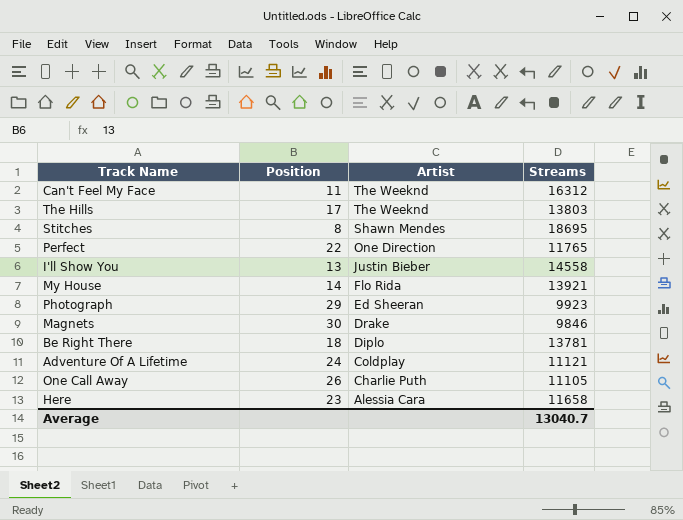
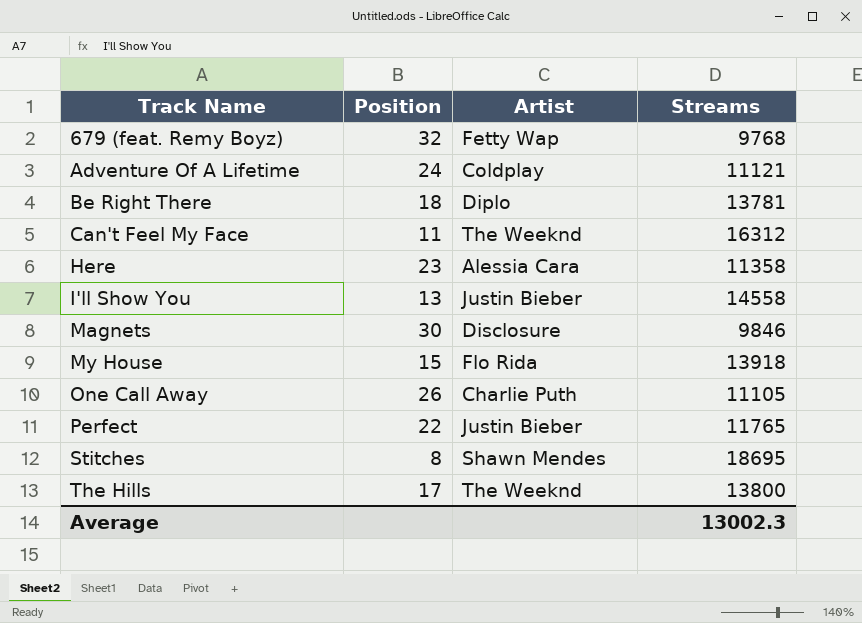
row order: Artist descending -> Track Name ascending
row Photograph: 29 | Ed Sheeran | 9923 -> none
row 679 (feat. Remy Boyz): none -> 32 | Fetty Wap | 9768
Here | Streams: 11658 -> 11358
Magnets | Artist: Drake -> Disclosure
My House | Position: 14 -> 15
My House | Streams: 13921 -> 13918
Perfect | Artist: One Direction -> Justin Bieber
The Hills | Streams: 13803 -> 13800
Average | Streams: 13040.7 -> 13002.3

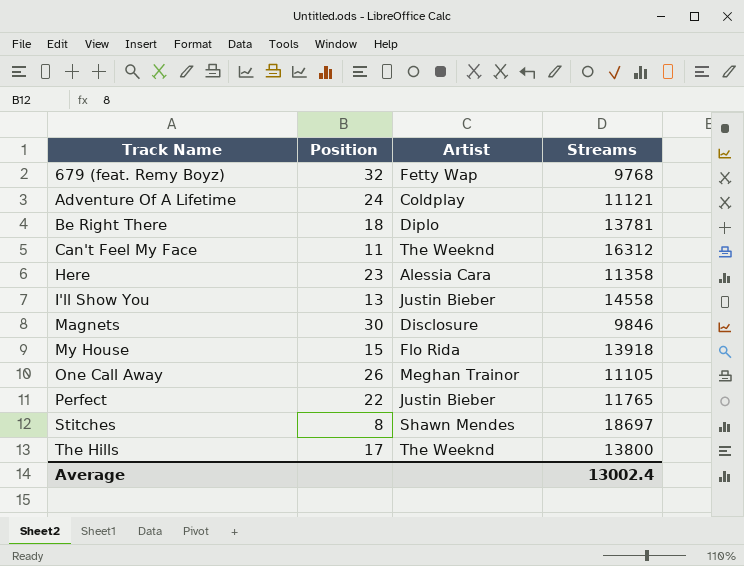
One Call Away | Artist: Charlie Puth -> Meghan Trainor
Stitches | Streams: 18695 -> 18697
Average | Streams: 13002.3 -> 13002.4

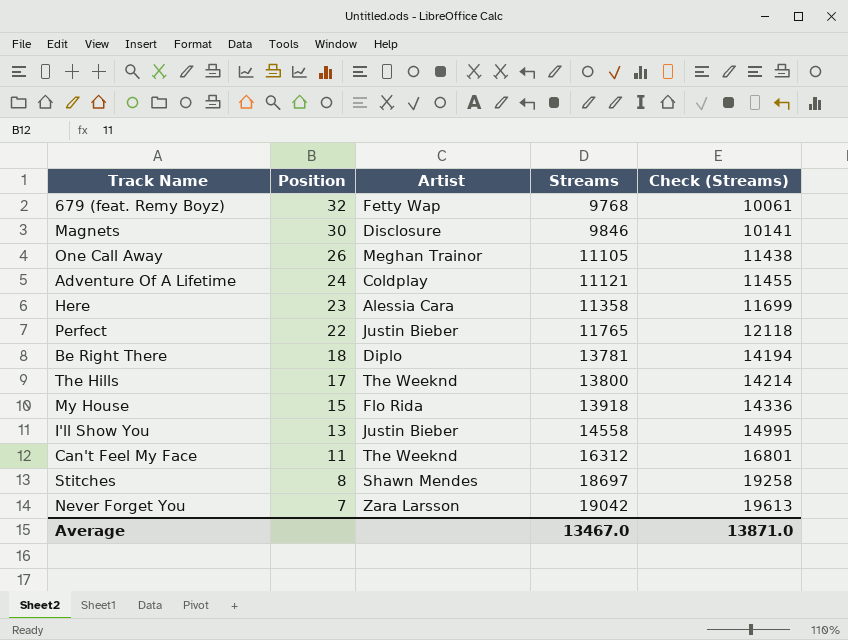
row order: Track Name ascending -> Position descending
column Check (Streams) | formula: none -> [Streams] * 1.03
row Never Forget You: none -> 7 | Zara Larsson | 19042 | 19613
Average | Streams: 13002.4 -> 13467.0

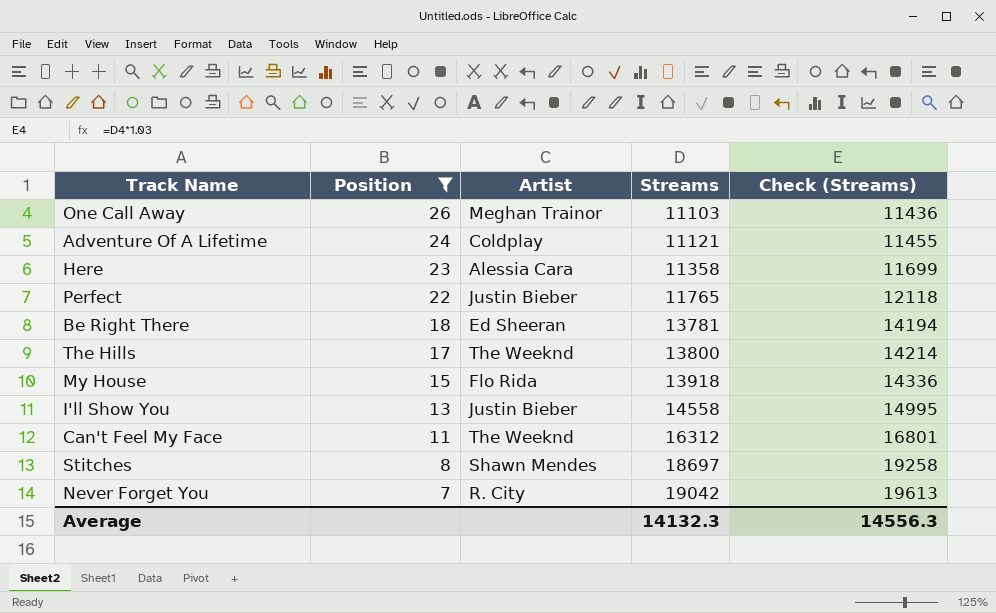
filter: none -> Position <= 26
One Call Away | Streams: 11105 -> 11103
One Call Away | Check (Streams): 11438 -> 11436
Be Right There | Artist: Diplo -> Ed Sheeran
Never Forget You | Artist: Zara Larsson -> R. City
Average | Streams: 13467.0 -> 14132.3
Average | Check (Streams): 13871.0 -> 14556.3

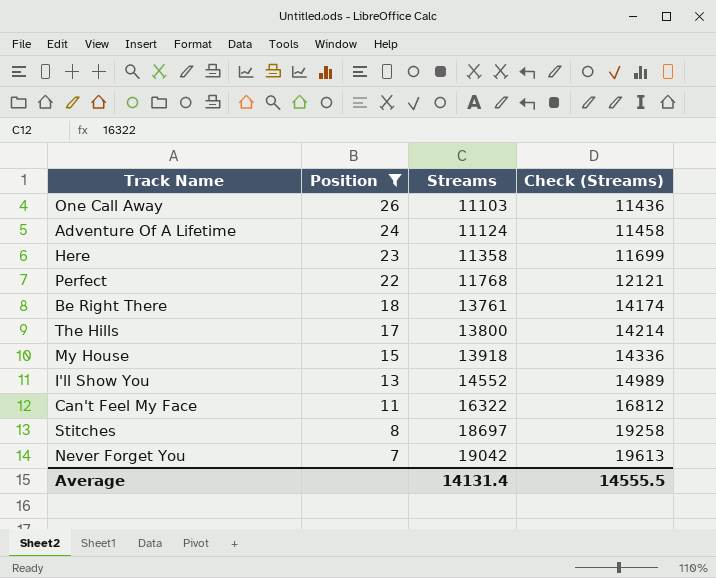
column Artist | position: 3 -> none
Adventure Of A Lifetime | Streams: 11121 -> 11124
Adventure Of A Lifetime | Check (Streams): 11455 -> 11458
Perfect | Streams: 11765 -> 11768
Perfect | Check (Streams): 12118 -> 12121
Be Right There | Streams: 13781 -> 13761
Be Right There | Check (Streams): 14194 -> 14174
I'll Show You | Streams: 14558 -> 14552
I'll Show You | Check (Streams): 14995 -> 14989
Can't Feel My Face | Streams: 16312 -> 16322
Can't Feel My Face | Check (Streams): 16801 -> 16812
Average | Streams: 14132.3 -> 14131.4
Average | Check (Streams): 14556.3 -> 14555.5

